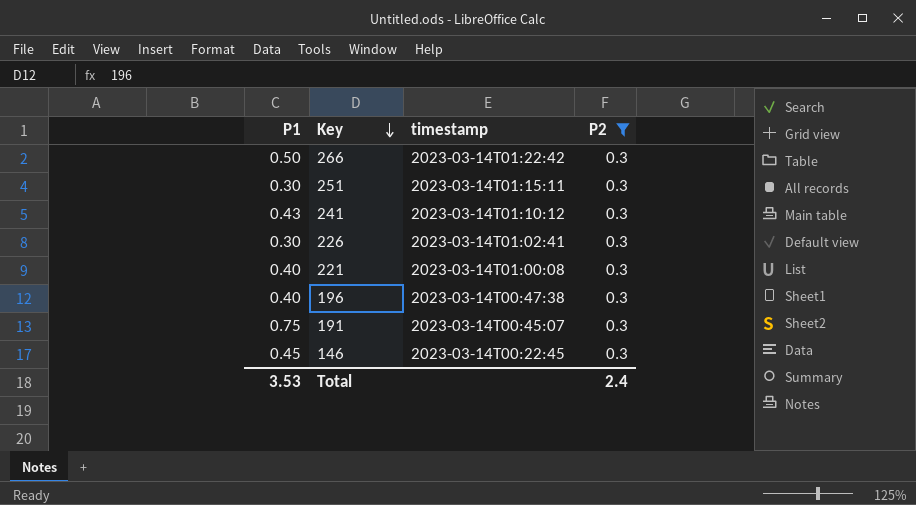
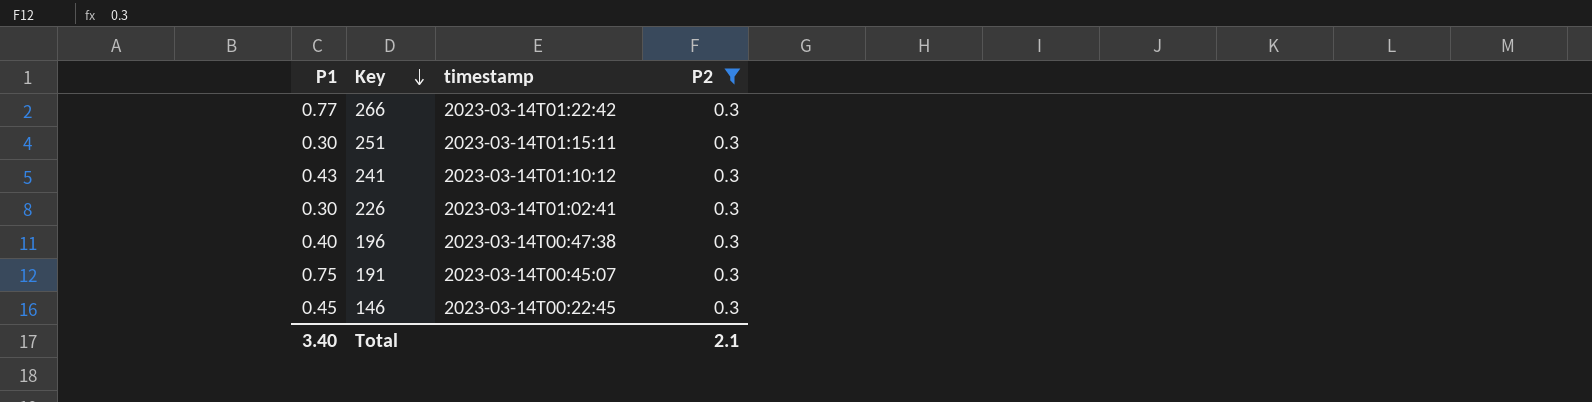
row 221: 0.40 | 2023-03-14T01:00:08 | 0.3 -> none
266 | P1: 0.50 -> 0.77
Total | P1: 3.53 -> 3.40
Total | P2: 2.4 -> 2.1

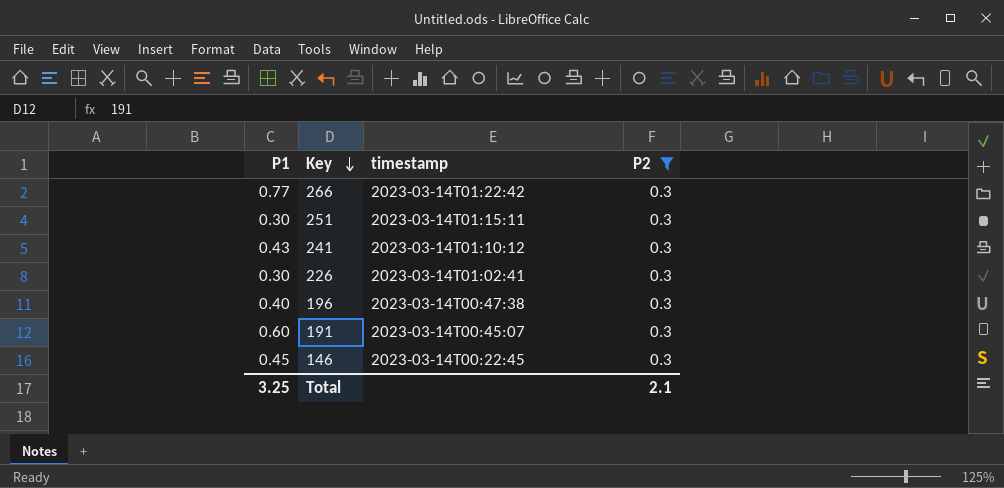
191 | P1: 0.75 -> 0.60
Total | P1: 3.40 -> 3.25

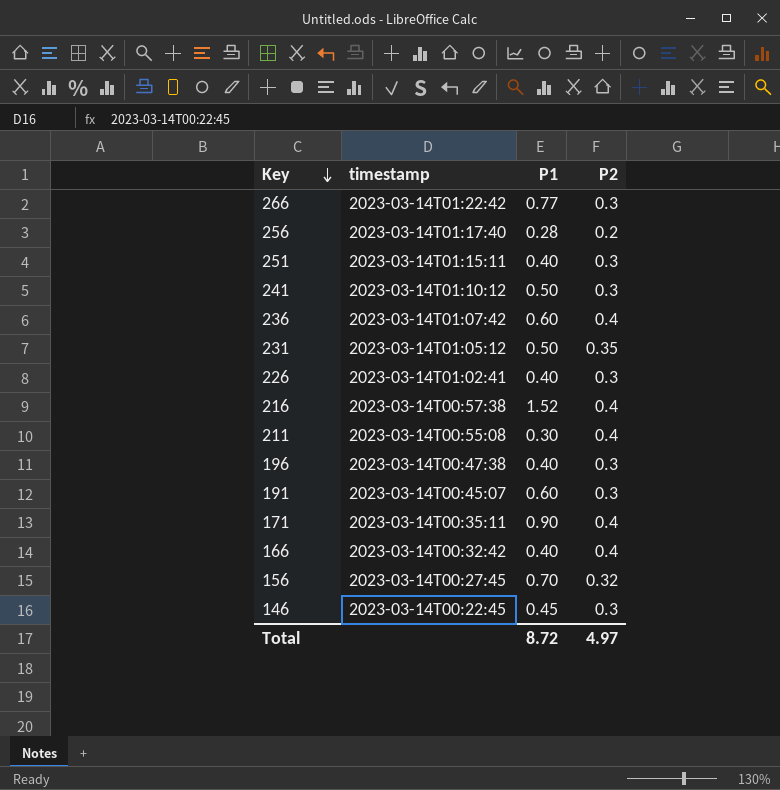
filter: P2 = 0.3 -> none
column P1 | position: 1 -> 3
251 | P1: 0.30 -> 0.40
241 | P1: 0.43 -> 0.50
226 | P1: 0.30 -> 0.40
Total | P1: 3.25 -> 8.72
Total | P2: 2.1 -> 4.97

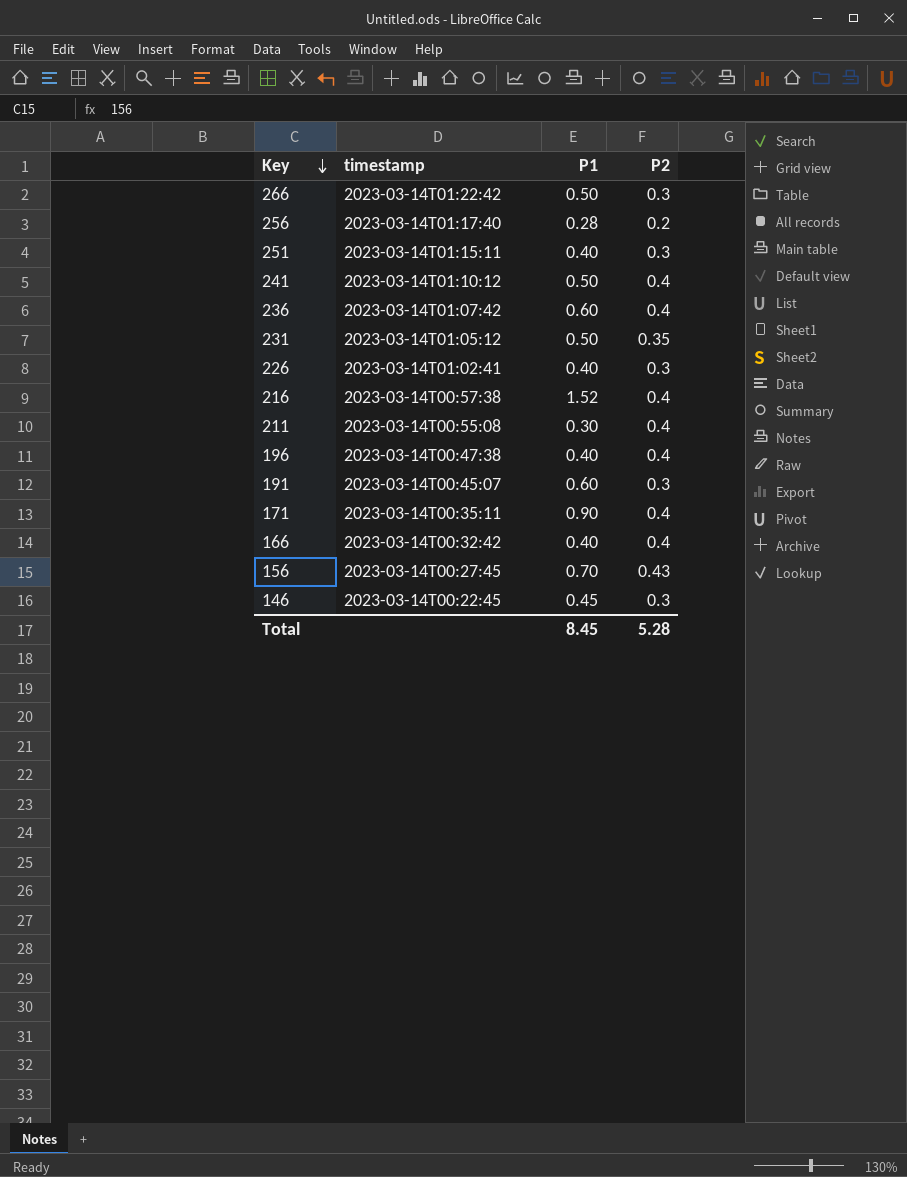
266 | P1: 0.77 -> 0.50
241 | P2: 0.3 -> 0.4
196 | P2: 0.3 -> 0.4
156 | P2: 0.32 -> 0.43
Total | P1: 8.72 -> 8.45
Total | P2: 4.97 -> 5.28

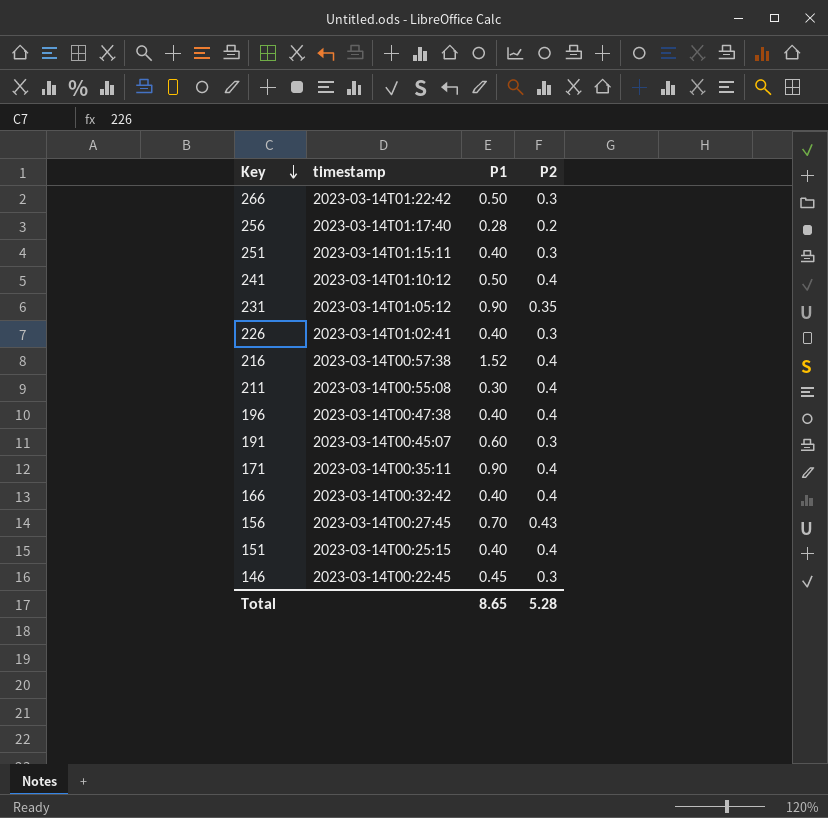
row 236: 2023-03-14T01:07:42 | 0.60 | 0.4 -> none
231 | P1: 0.50 -> 0.90
row 151: none -> 2023-03-14T00:25:15 | 0.40 | 0.4
Total | P1: 8.45 -> 8.65

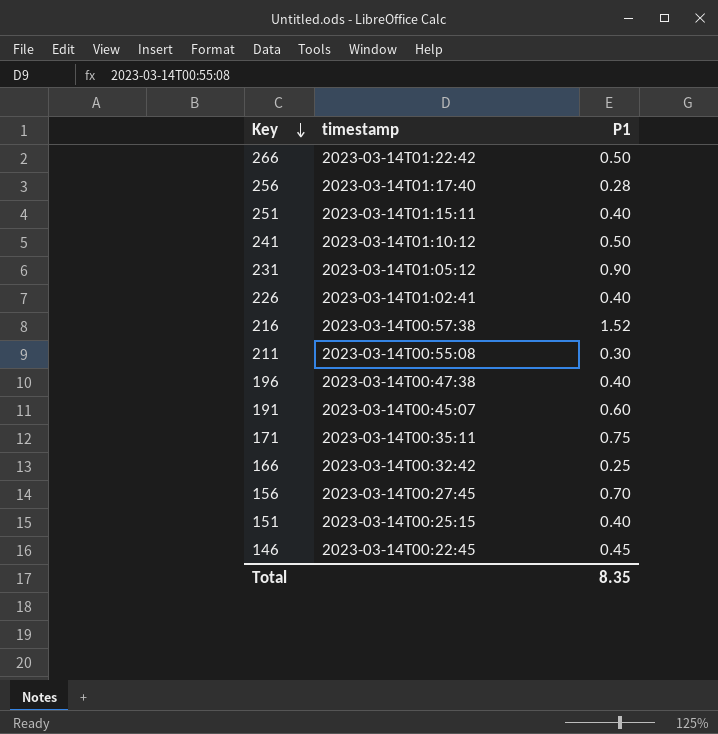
column P2 | position: 4 -> none
171 | P1: 0.90 -> 0.75
166 | P1: 0.40 -> 0.25
Total | P1: 8.65 -> 8.35

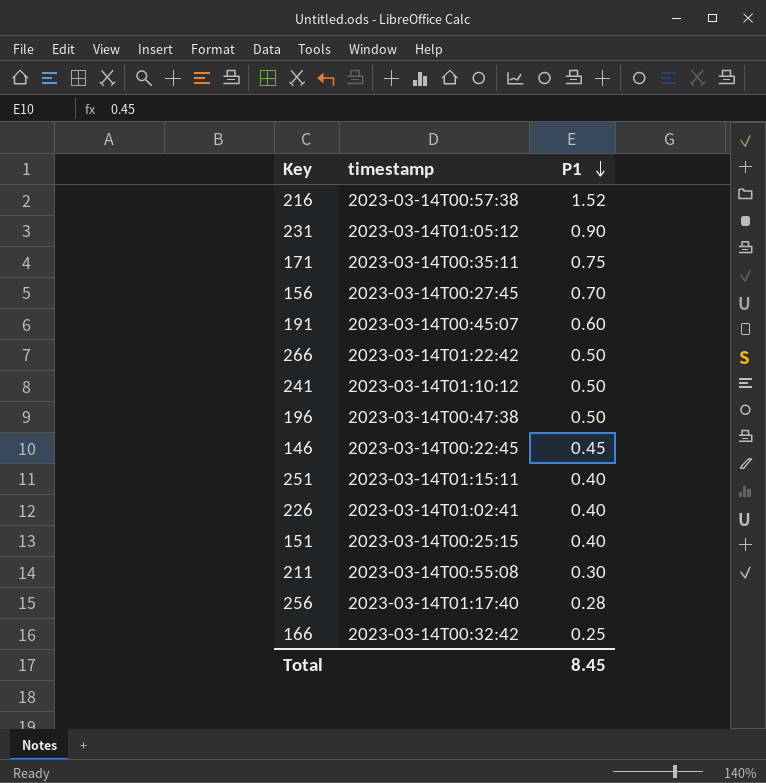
row order: Key descending -> P1 descending
196 | P1: 0.40 -> 0.50
Total | P1: 8.35 -> 8.45

